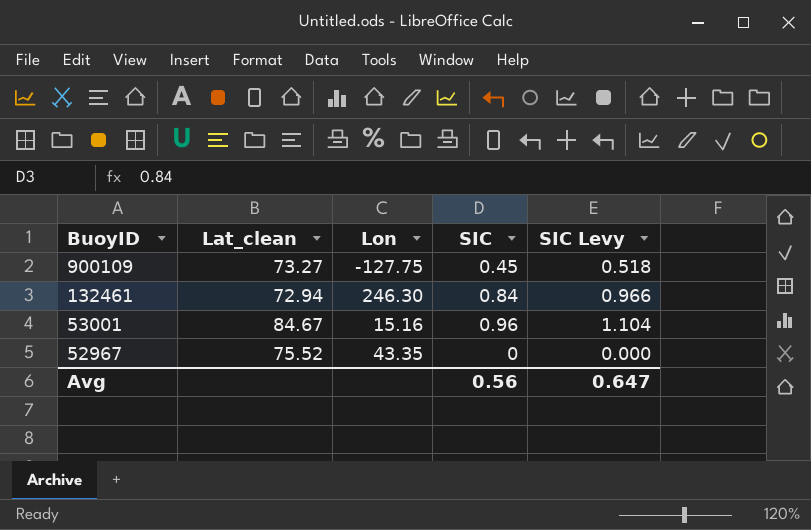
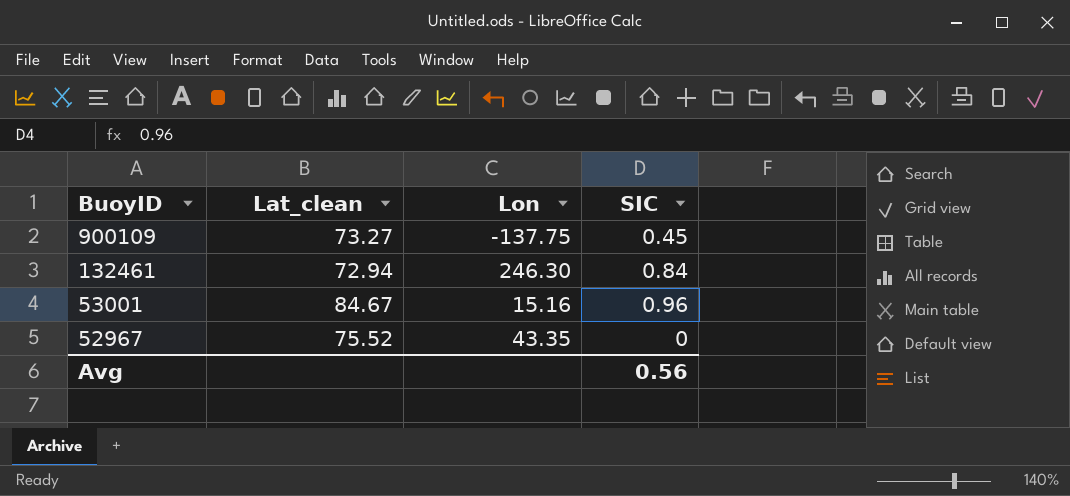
column SIC Levy | formula: [SIC] * 1.15 -> none
900109 | Lon: -127.75 -> -137.75

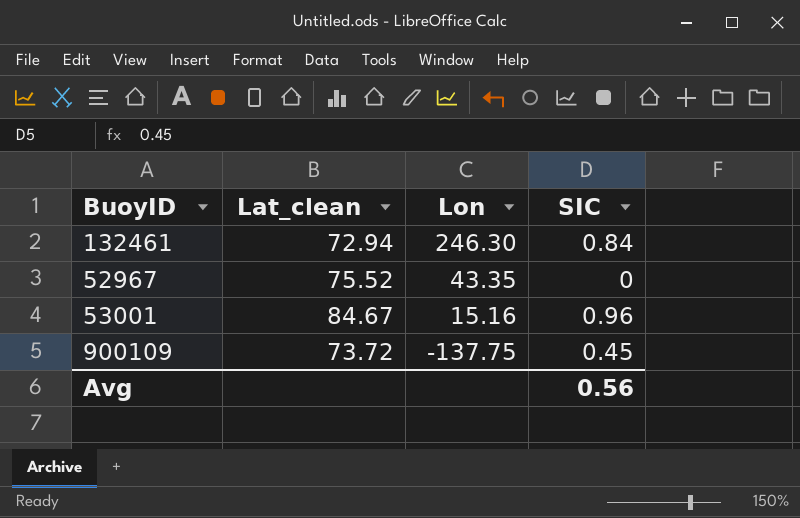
row order: BuoyID descending -> Lon descending
900109 | Lat_clean: 73.27 -> 73.72

